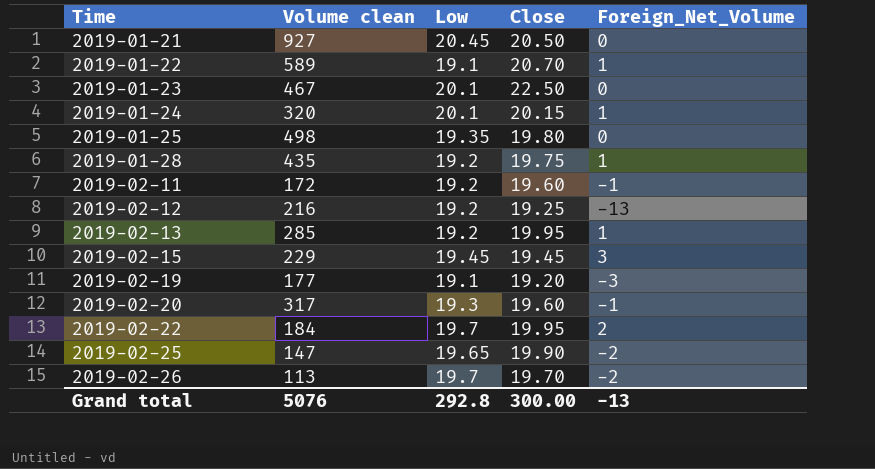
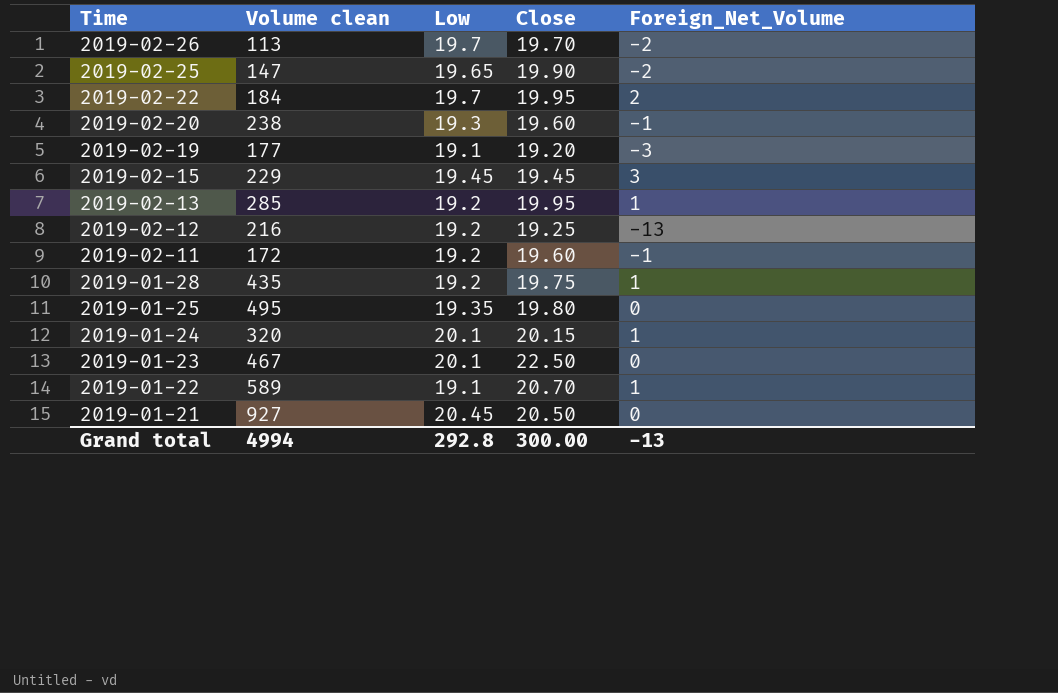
row order: Time ascending -> Time descending
2019-02-20 | Volume clean: 317 -> 238
2019-01-25 | Volume clean: 498 -> 495
Grand total | Volume clean: 5076 -> 4994

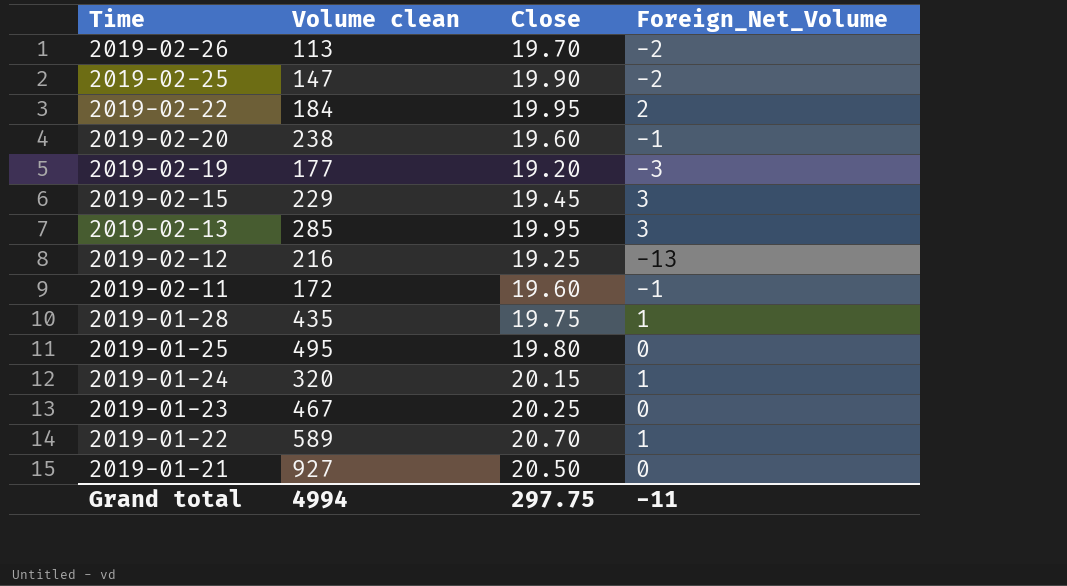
column Low | position: 3 -> none
2019-02-13 | Foreign_Net_Volume: 1 -> 3
2019-01-23 | Close: 22.50 -> 20.25
Grand total | Close: 300.00 -> 297.75
Grand total | Foreign_Net_Volume: -13 -> -11

